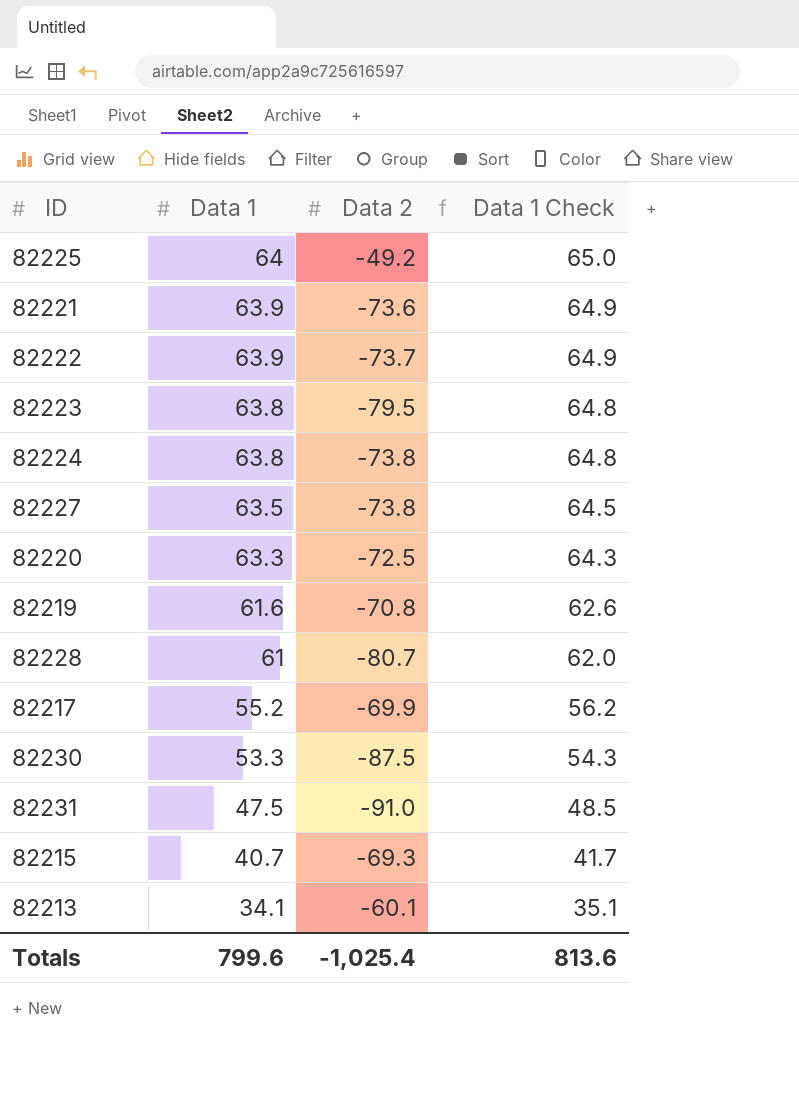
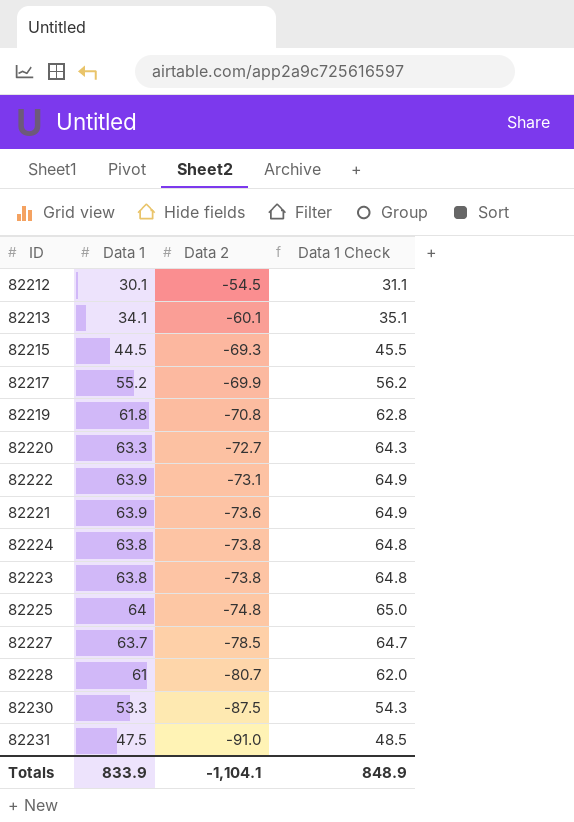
row order: Data 1 descending -> Data 2 descending
row 82212: none -> 30.1 | -54.5 | 31.1
82215 | Data 1: 40.7 -> 44.5
82215 | Data 1 Check: 41.7 -> 45.5
82219 | Data 1: 61.6 -> 61.8
82219 | Data 1 Check: 62.6 -> 62.8
82220 | Data 2: -72.5 -> -72.7
82222 | Data 2: -73.7 -> -73.1
82223 | Data 2: -79.5 -> -73.8
82225 | Data 2: -49.2 -> -74.8
82227 | Data 1: 63.5 -> 63.7
82227 | Data 2: -73.8 -> -78.5
82227 | Data 1 Check: 64.5 -> 64.7
Totals | Data 1: 799.6 -> 833.9
Totals | Data 2: -1,025.4 -> -1,104.1
Totals | Data 1 Check: 813.6 -> 848.9

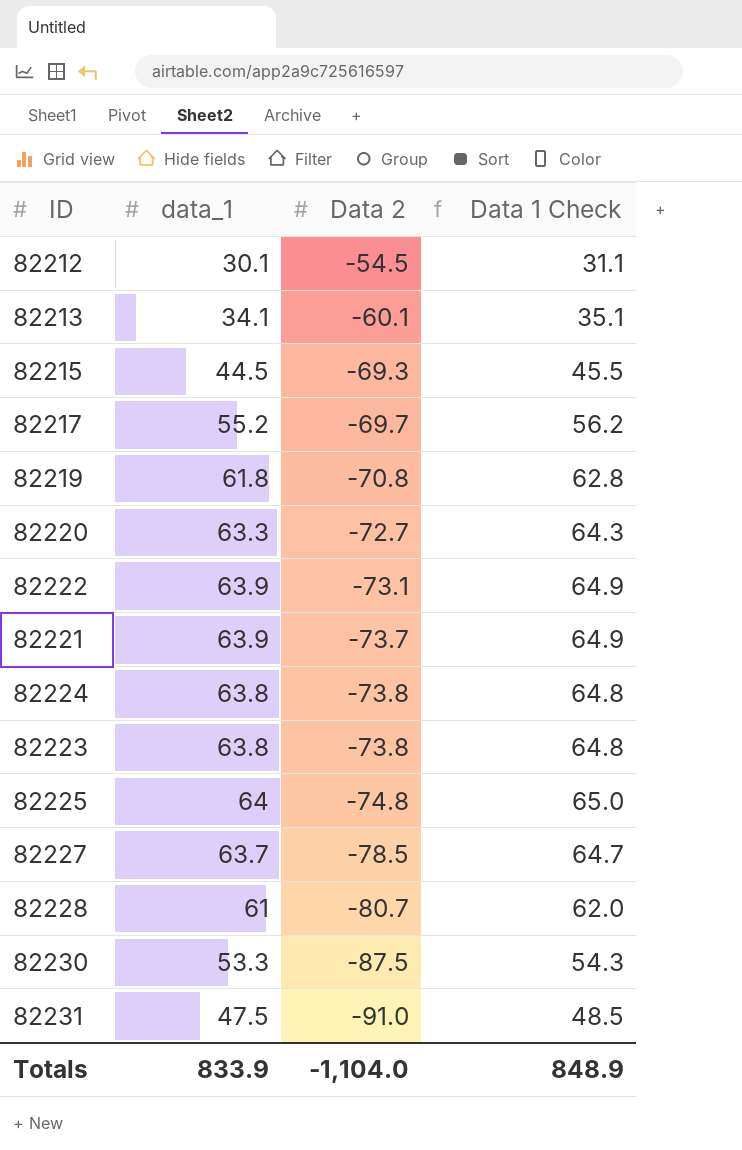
column name: Data 1 -> data_1
82217 | Data 2: -69.9 -> -69.7
82221 | Data 2: -73.6 -> -73.7
Totals | Data 2: -1,104.1 -> -1,104.0

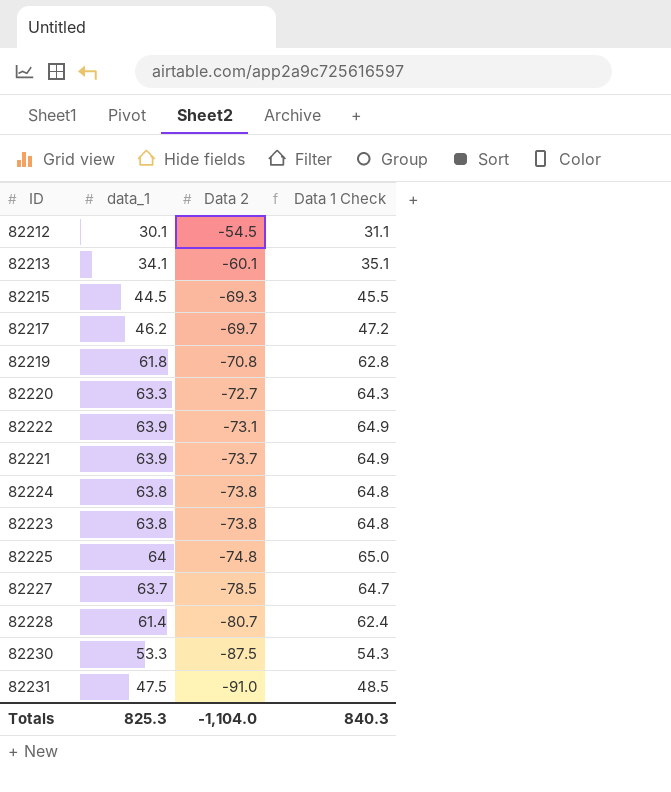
82217 | data_1: 55.2 -> 46.2
82217 | Data 1 Check: 56.2 -> 47.2
82228 | data_1: 61 -> 61.4
82228 | Data 1 Check: 62.0 -> 62.4
Totals | data_1: 833.9 -> 825.3
Totals | Data 1 Check: 848.9 -> 840.3

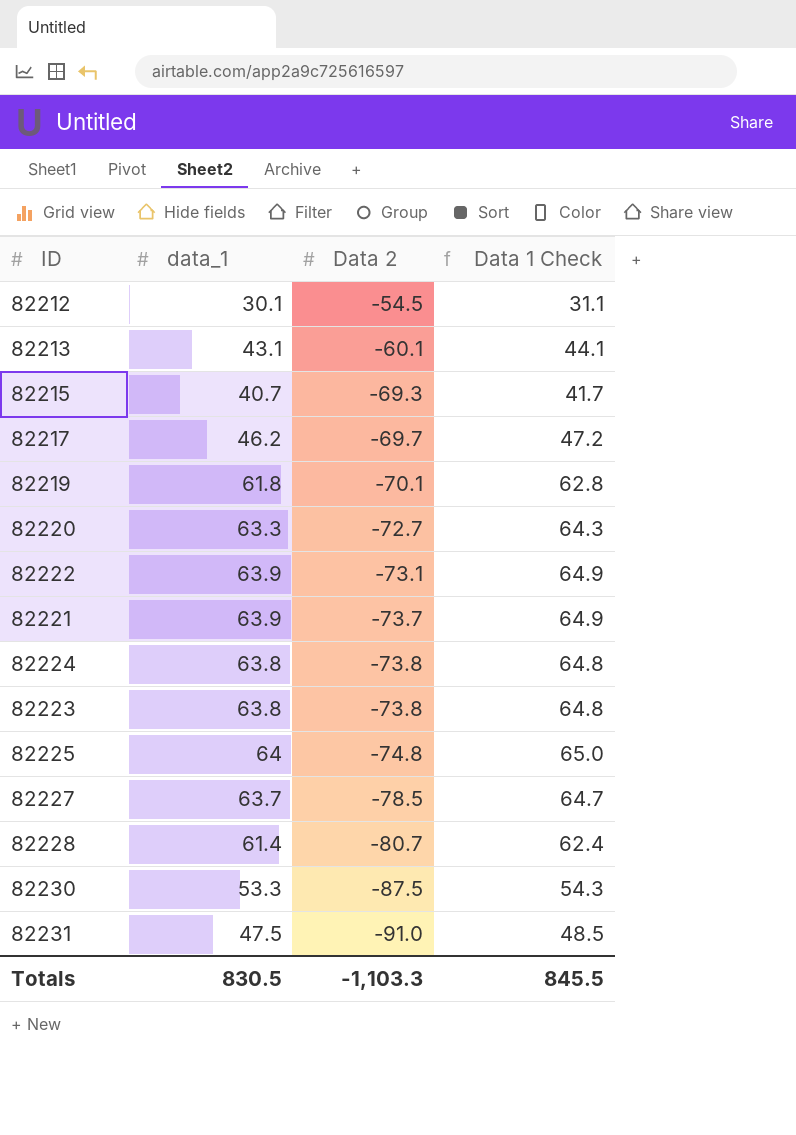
82213 | data_1: 34.1 -> 43.1
82213 | Data 1 Check: 35.1 -> 44.1
82215 | data_1: 44.5 -> 40.7
82215 | Data 1 Check: 45.5 -> 41.7
82219 | Data 2: -70.8 -> -70.1
Totals | data_1: 825.3 -> 830.5
Totals | Data 2: -1,104.0 -> -1,103.3
Totals | Data 1 Check: 840.3 -> 845.5

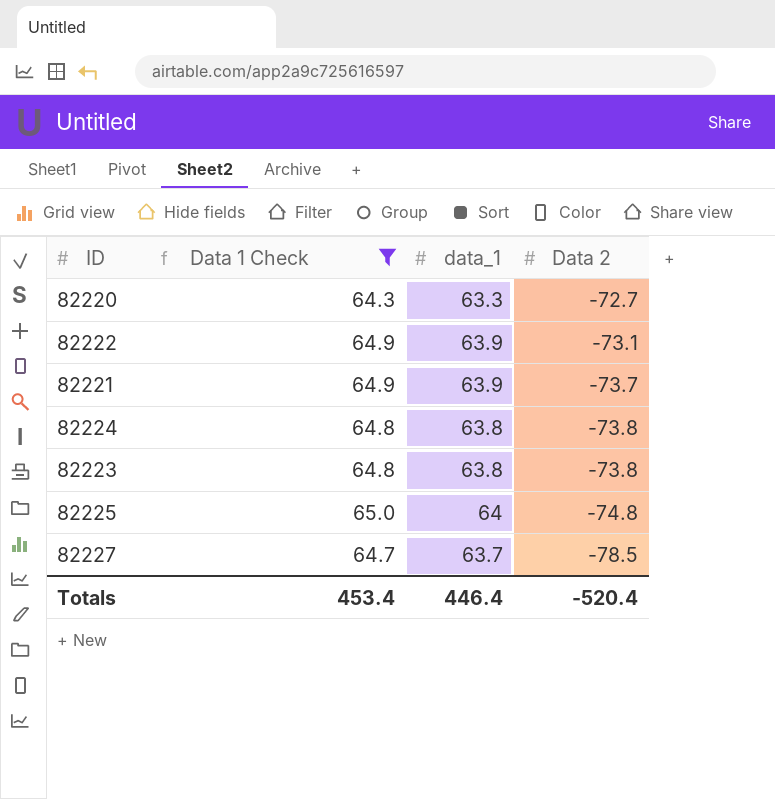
filter: none -> Data 1 Check >= 64.3
column Data 1 Check | position: 4 -> 2
Totals | Data 1 Check: 845.5 -> 453.4
Totals | data_1: 830.5 -> 446.4
Totals | Data 2: -1,103.3 -> -520.4

